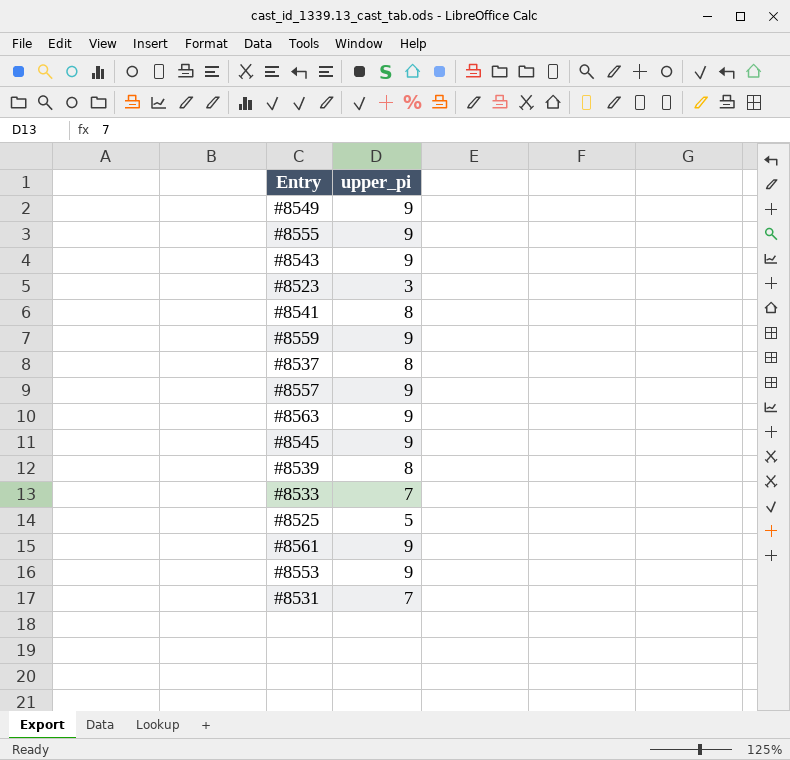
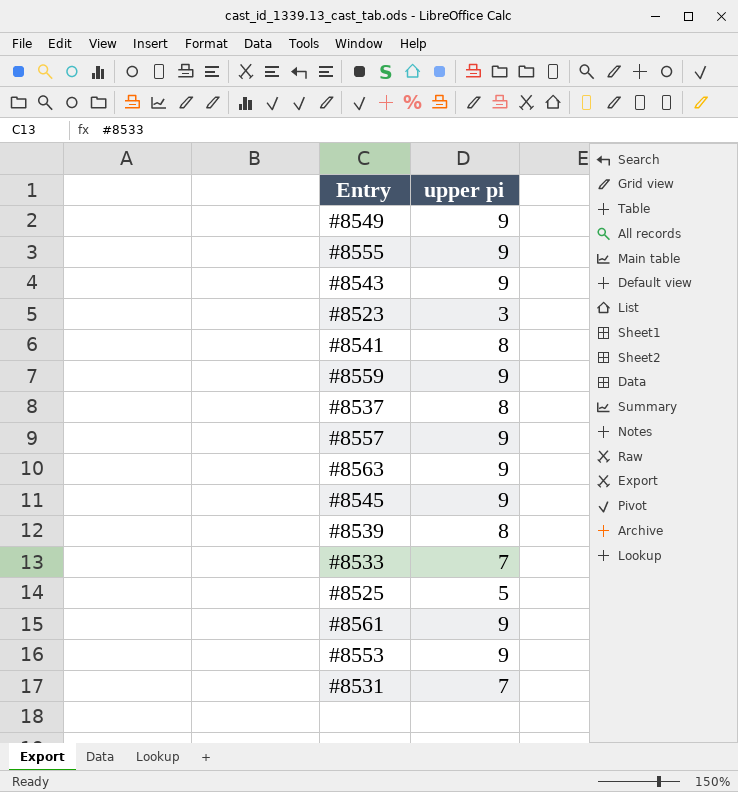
column name: upper_pi -> upper pi

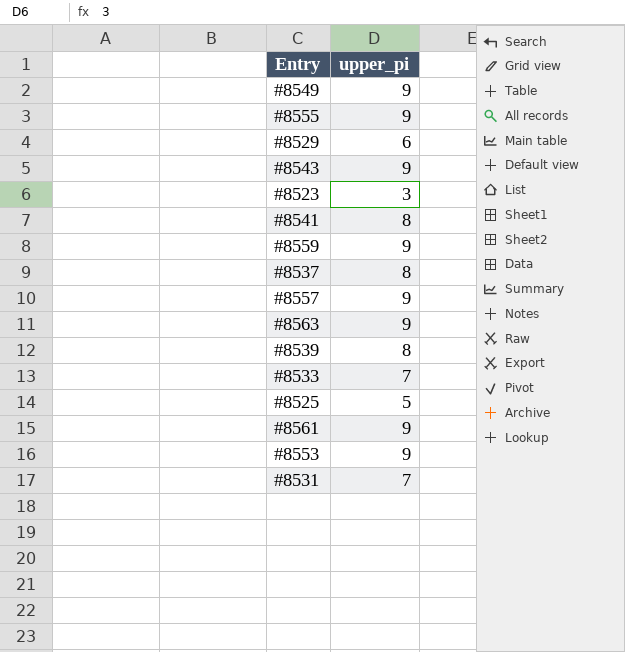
column name: upper pi -> upper_pi
row #8545: 9 -> none
row #8529: none -> 6

